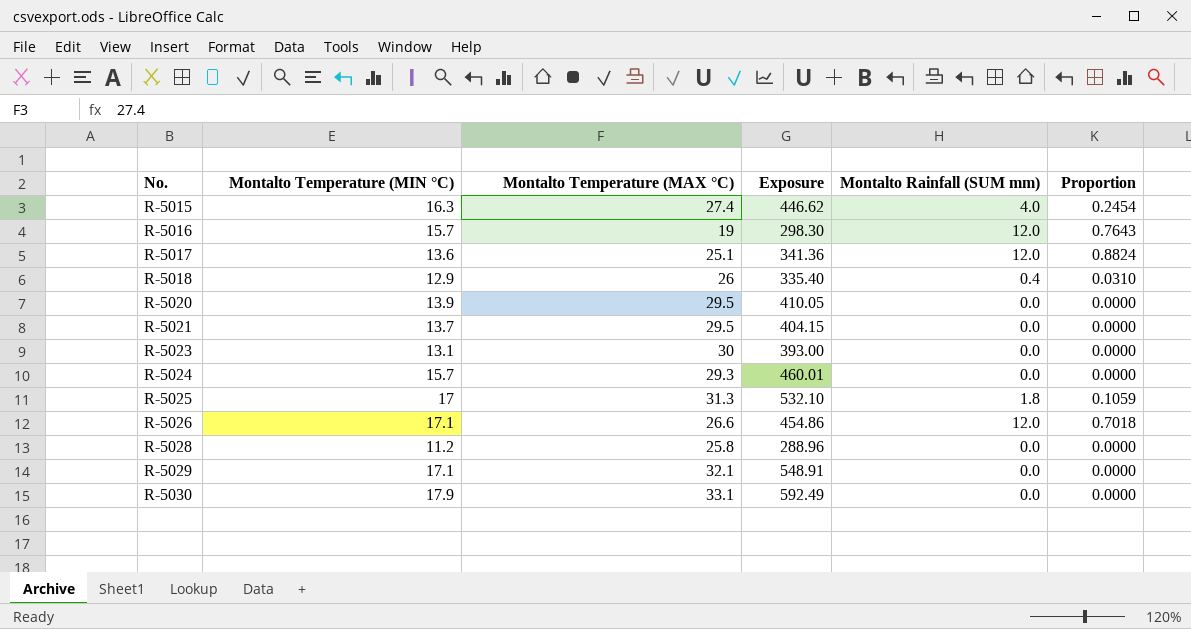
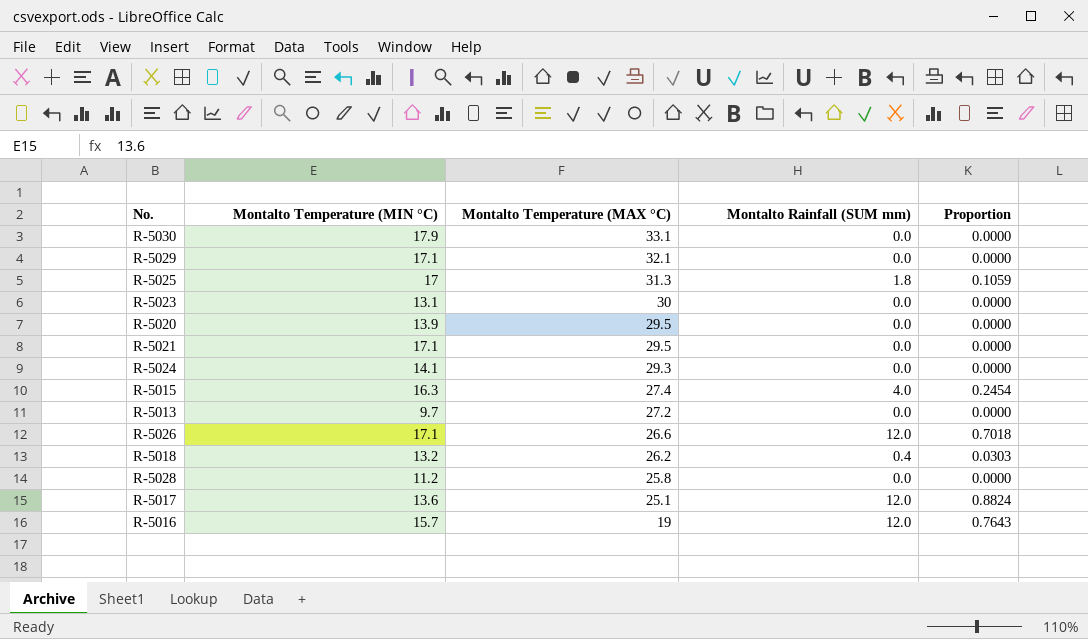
row order: No. ascending -> Montalto Temperature (MAX °C) descending
column Exposure | formula: [Montalto Temperature (MIN °C)] * [Montalto Temperature (MAX °C)] -> none
R-5021 | Montalto Temperature (MIN °C): 13.7 -> 17.1
R-5024 | Montalto Temperature (MIN °C): 15.7 -> 14.1
row R-5013: none -> 9.7 | 27.2 | 0.0 | 0.0000
R-5018 | Montalto Temperature (MIN °C): 12.9 -> 13.2
R-5018 | Montalto Temperature (MAX °C): 26 -> 26.2
R-5018 | Proportion: 0.0310 -> 0.0303

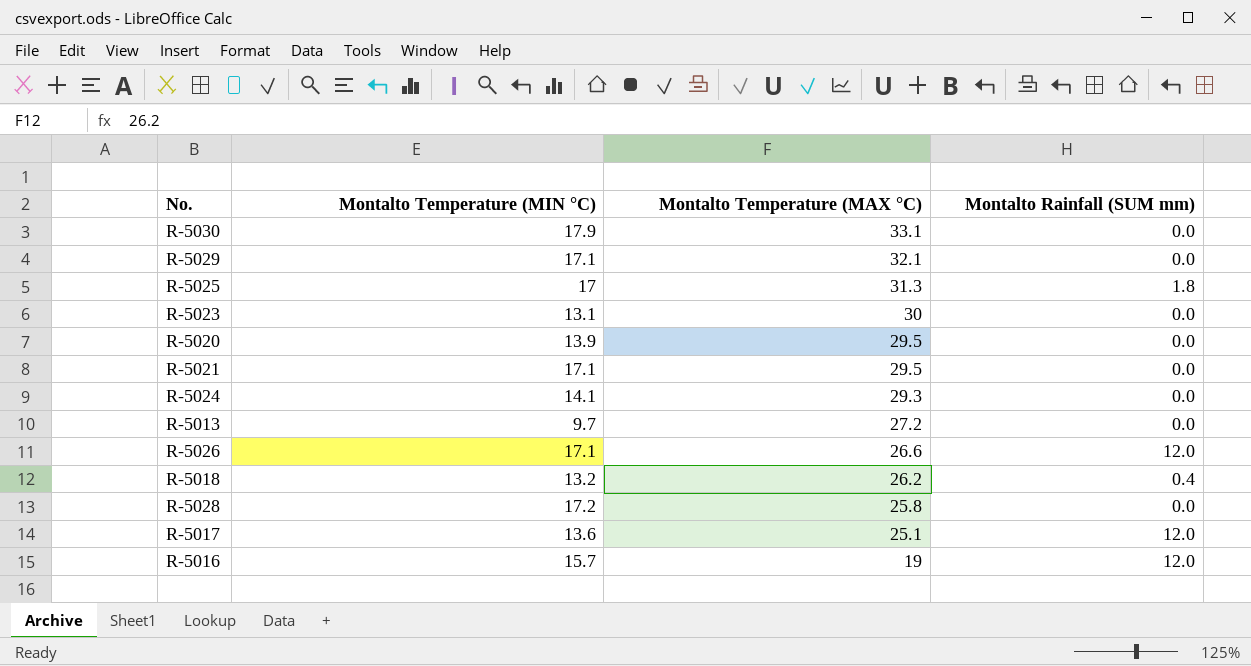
column Proportion | formula: [Montalto Rainfall (SUM mm)] / [Montalto Temperature (MIN °C)] -> none
row R-5015: 16.3 | 27.4 | 4.0 | 0.2454 -> none
R-5028 | Montalto Temperature (MIN °C): 11.2 -> 17.2

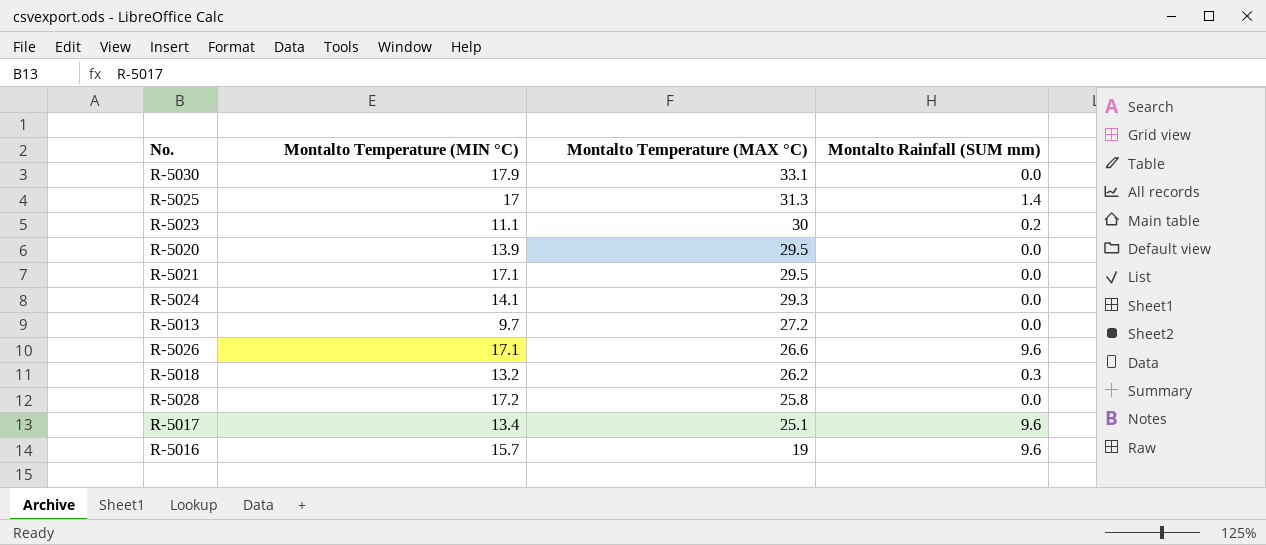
row R-5029: 17.1 | 32.1 | 0.0 -> none
R-5025 | Montalto Rainfall (SUM mm): 1.8 -> 1.4
R-5023 | Montalto Temperature (MIN °C): 13.1 -> 11.1
R-5023 | Montalto Rainfall (SUM mm): 0.0 -> 0.2
R-5026 | Montalto Rainfall (SUM mm): 12.0 -> 9.6
R-5018 | Montalto Rainfall (SUM mm): 0.4 -> 0.3
R-5017 | Montalto Temperature (MIN °C): 13.6 -> 13.4
R-5017 | Montalto Rainfall (SUM mm): 12.0 -> 9.6
R-5016 | Montalto Rainfall (SUM mm): 12.0 -> 9.6

